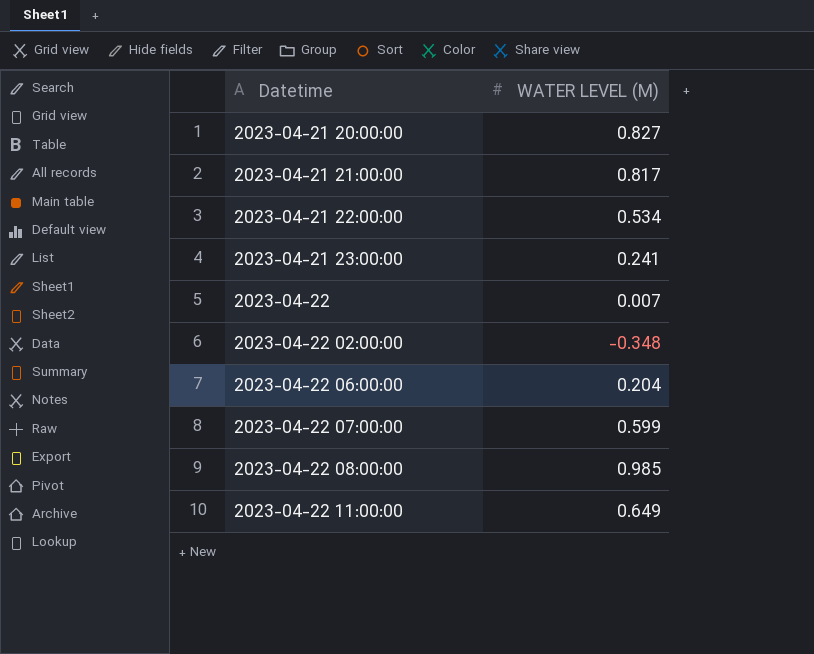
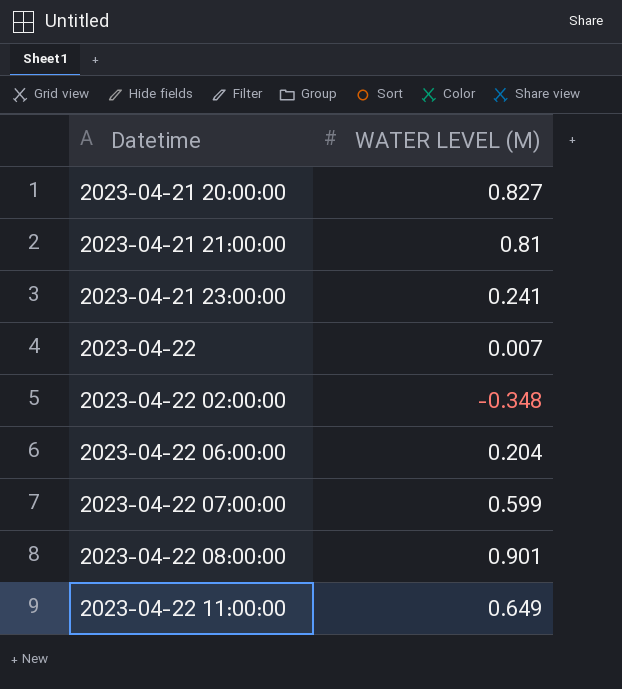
row 2023-04-21 22:00:00: 0.534 -> none
2023-04-21 21:00:00 | WATER LEVEL (M): 0.817 -> 0.81
2023-04-22 08:00:00 | WATER LEVEL (M): 0.985 -> 0.901

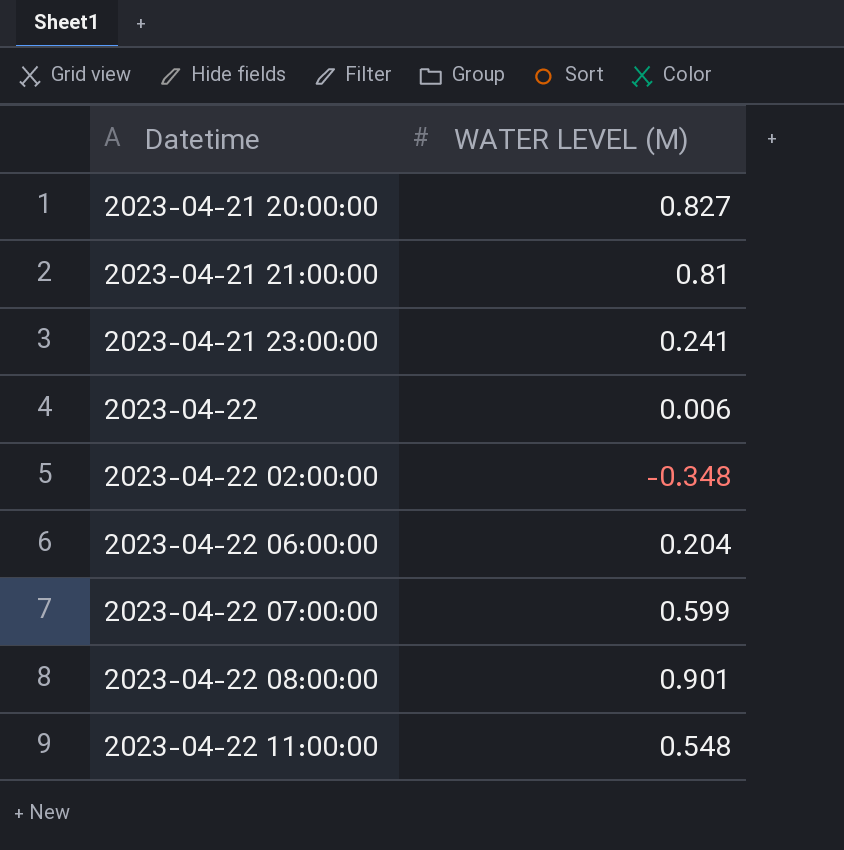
2023-04-22 | WATER LEVEL (M): 0.007 -> 0.006
2023-04-22 11:00:00 | WATER LEVEL (M): 0.649 -> 0.548

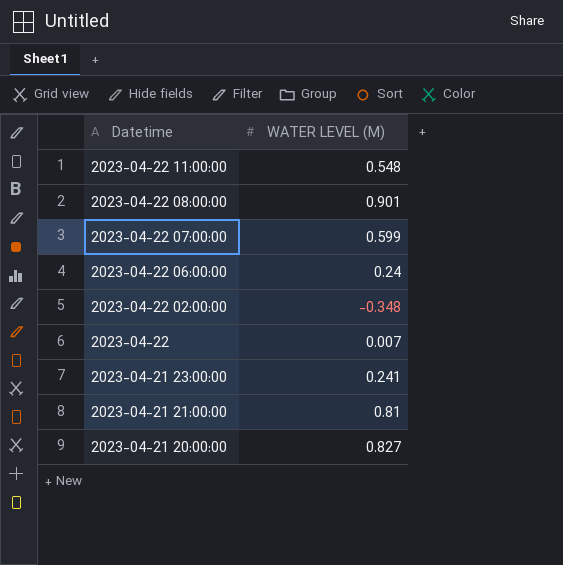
row order: Datetime ascending -> Datetime descending
2023-04-22 06:00:00 | WATER LEVEL (M): 0.204 -> 0.24
2023-04-22 | WATER LEVEL (M): 0.006 -> 0.007

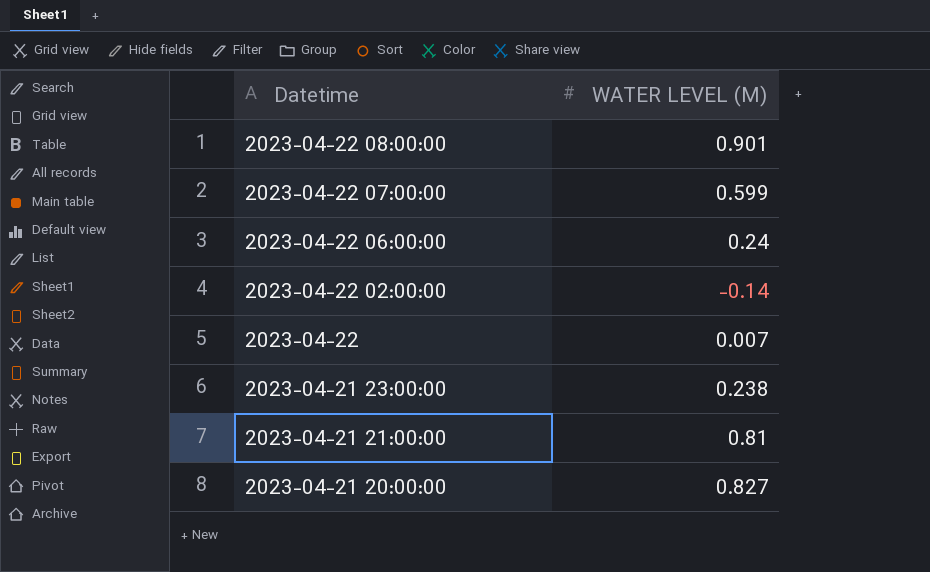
row 2023-04-22 11:00:00: 0.548 -> none
2023-04-22 02:00:00 | WATER LEVEL (M): -0.348 -> -0.14
2023-04-21 23:00:00 | WATER LEVEL (M): 0.241 -> 0.238

